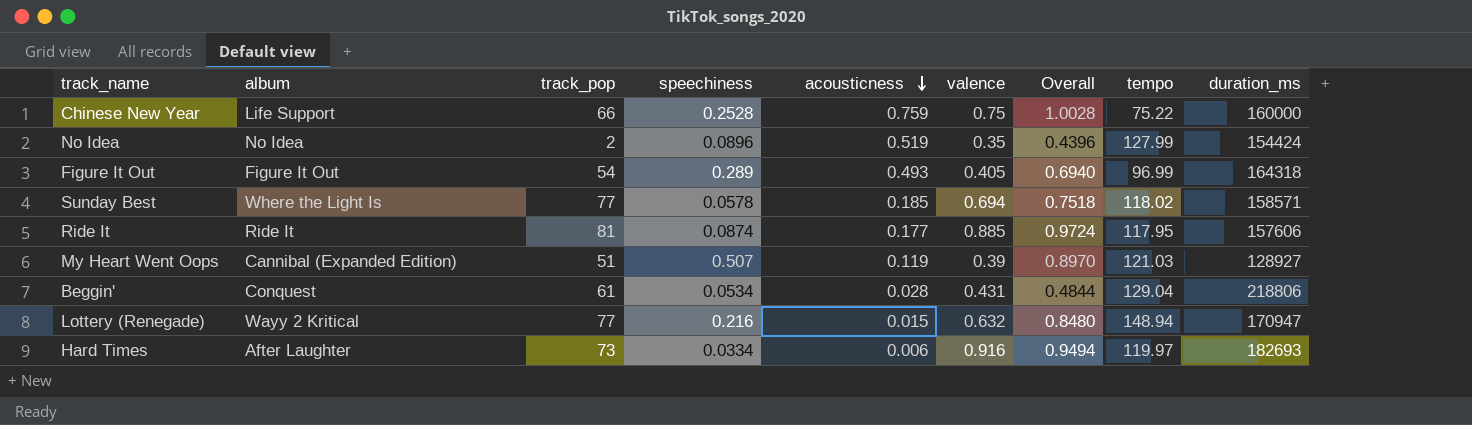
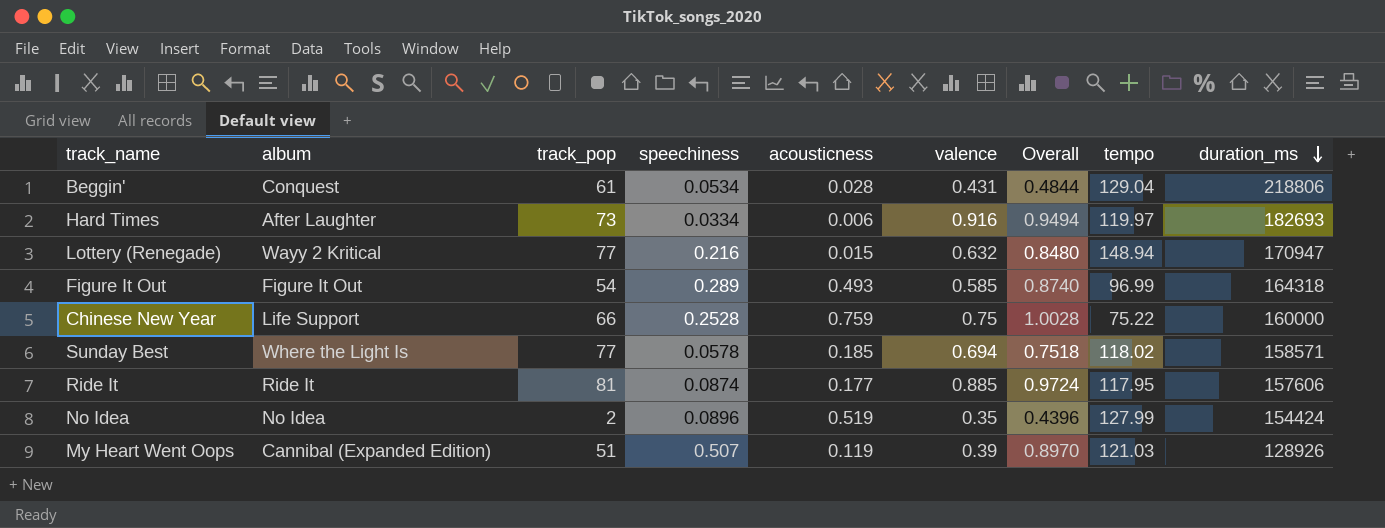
row order: acousticness descending -> duration_ms descending
Figure It Out | valence: 0.405 -> 0.585
Figure It Out | Overall: 0.6940 -> 0.8740
My Heart Went Oops | duration_ms: 128927 -> 128926

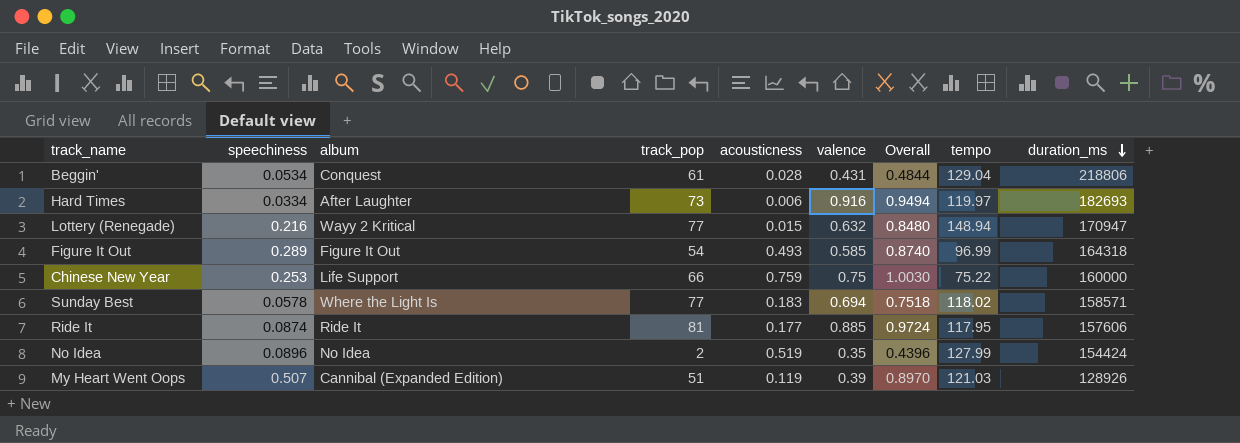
column speechiness | position: 4 -> 2
Chinese New Year | speechiness: 0.2528 -> 0.253
Chinese New Year | Overall: 1.0028 -> 1.0030
Sunday Best | acousticness: 0.185 -> 0.183

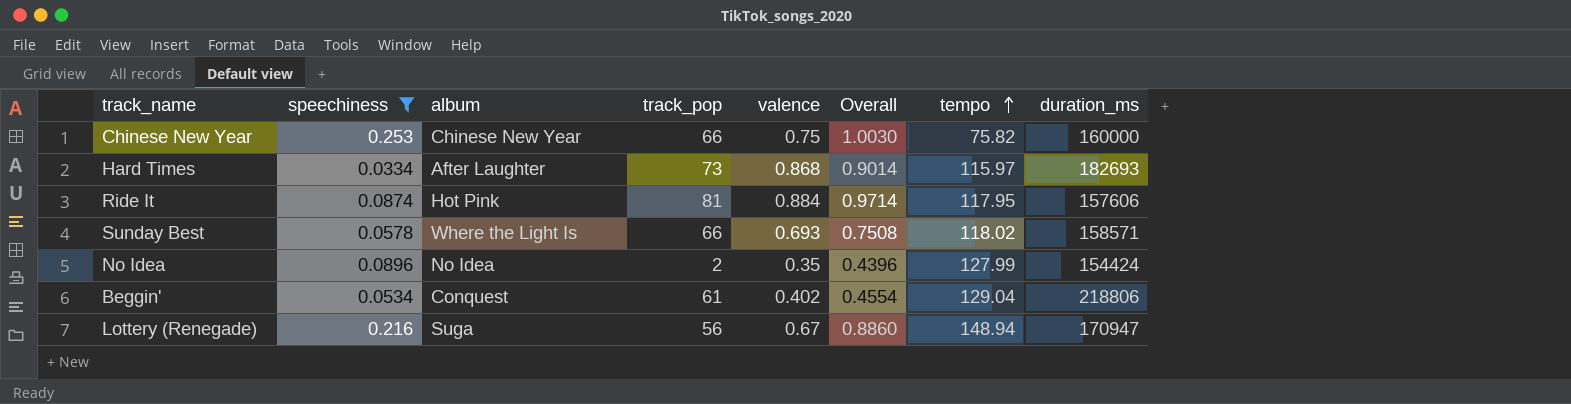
filter: none -> speechiness <= 0.253
row order: duration_ms descending -> tempo ascending
column acousticness | position: 5 -> none
Chinese New Year | album: Life Support -> Chinese New Year
Chinese New Year | tempo: 75.22 -> 75.82
Hard Times | valence: 0.916 -> 0.868
Hard Times | Overall: 0.9494 -> 0.9014
Hard Times | tempo: 119.97 -> 115.97
Ride It | album: Ride It -> Hot Pink
Ride It | valence: 0.885 -> 0.884
Ride It | Overall: 0.9724 -> 0.9714
Sunday Best | track_pop: 77 -> 66
Sunday Best | valence: 0.694 -> 0.693
Sunday Best | Overall: 0.7518 -> 0.7508
Beggin' | valence: 0.431 -> 0.402
Beggin' | Overall: 0.4844 -> 0.4554
Lottery (Renegade) | album: Wayy 2 Kritical -> Suga
Lottery (Renegade) | track_pop: 77 -> 56
Lottery (Renegade) | valence: 0.632 -> 0.67
Lottery (Renegade) | Overall: 0.8480 -> 0.8860

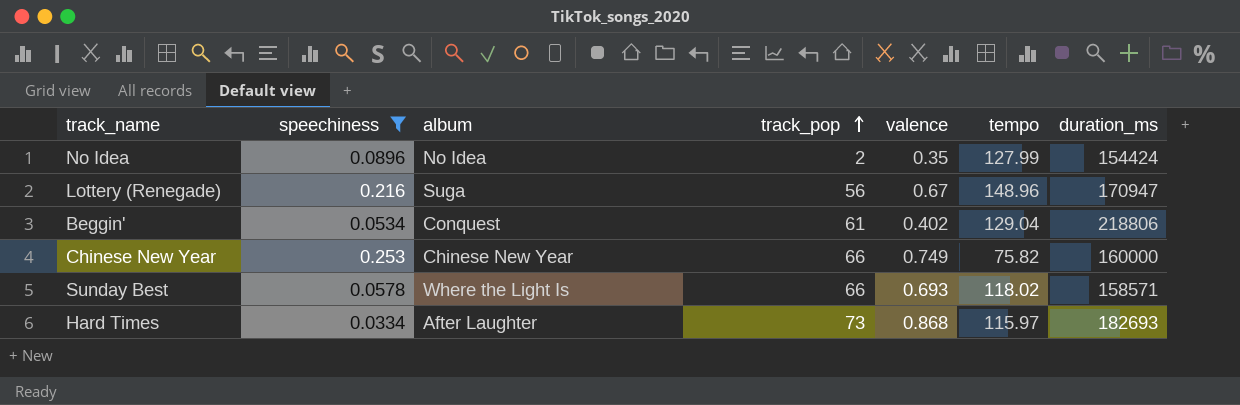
row order: tempo ascending -> track_pop ascending
column Overall | formula: [speechiness] + [valence] -> none
row Ride It: 0.0874 | Hot Pink | 81 | 0.884 | 0.9714 | 117.95 | 157606 -> none
Lottery (Renegade) | tempo: 148.94 -> 148.96
Chinese New Year | valence: 0.75 -> 0.749

